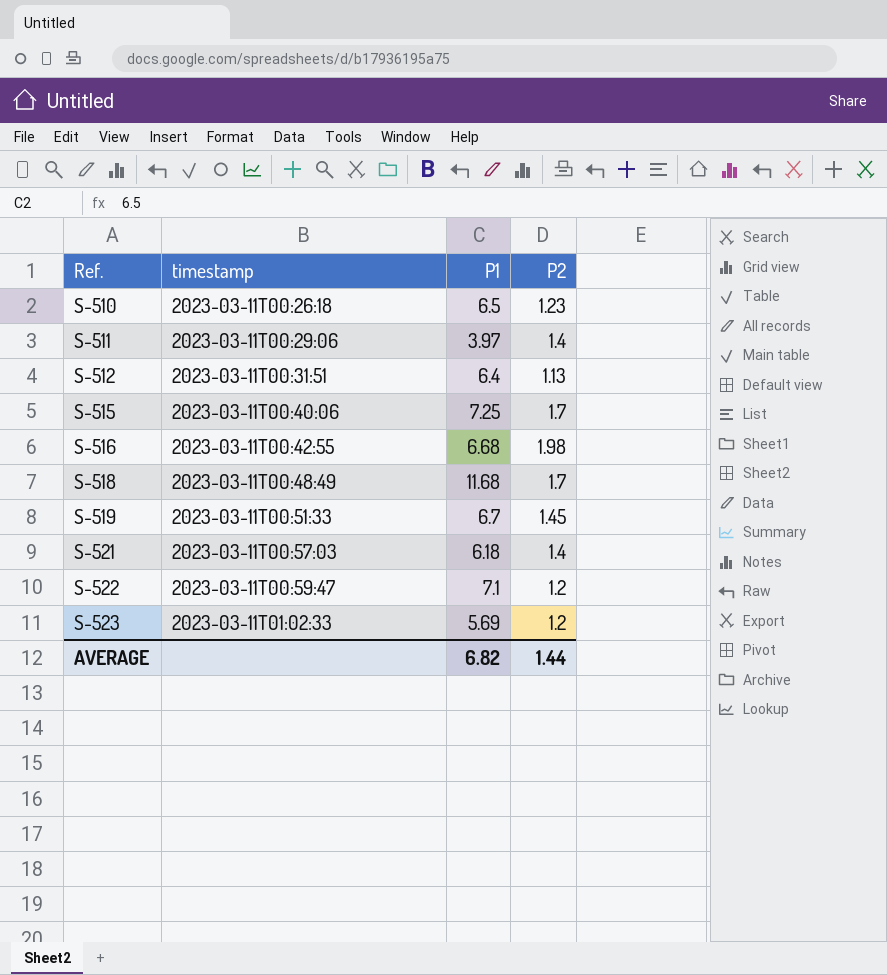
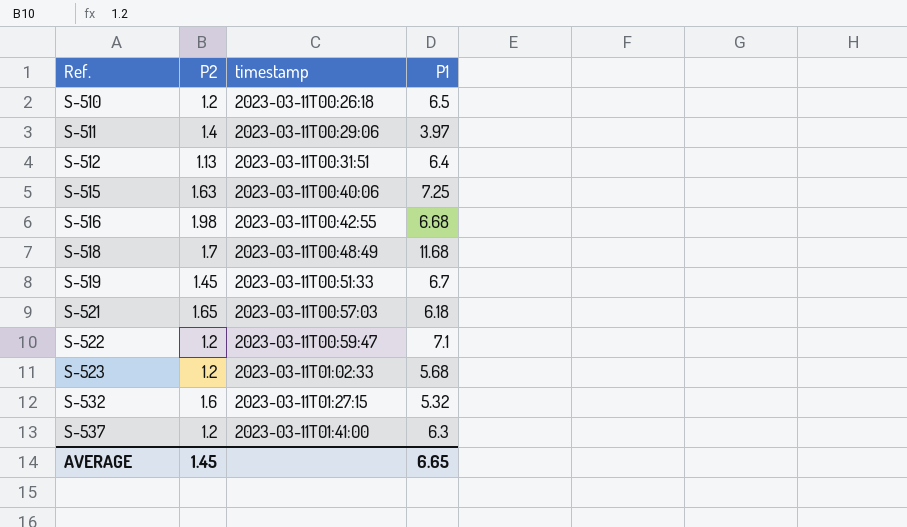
column P2 | position: 4 -> 2
S-510 | P2: 1.23 -> 1.2
S-515 | P2: 1.7 -> 1.63
S-521 | P2: 1.4 -> 1.65
S-523 | P1: 5.69 -> 5.68
row S-532: none -> 1.6 | 2023-03-11T01:27:15 | 5.32
row S-537: none -> 1.2 | 2023-03-11T01:41:00 | 6.3
AVERAGE | P2: 1.44 -> 1.45
AVERAGE | P1: 6.82 -> 6.65

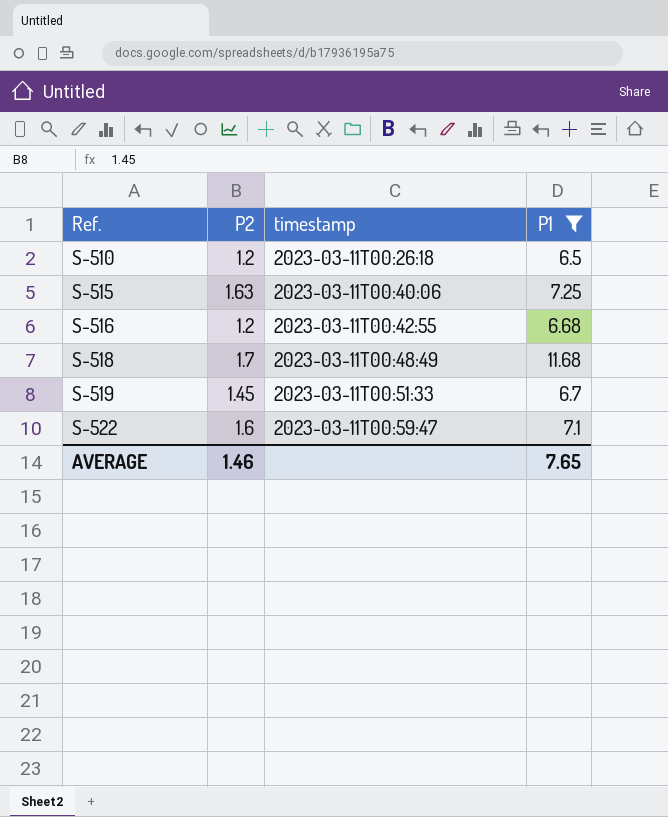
filter: none -> P1 >= 6.5
S-516 | P2: 1.98 -> 1.2
S-522 | P2: 1.2 -> 1.6
AVERAGE | P2: 1.45 -> 1.46
AVERAGE | P1: 6.65 -> 7.65

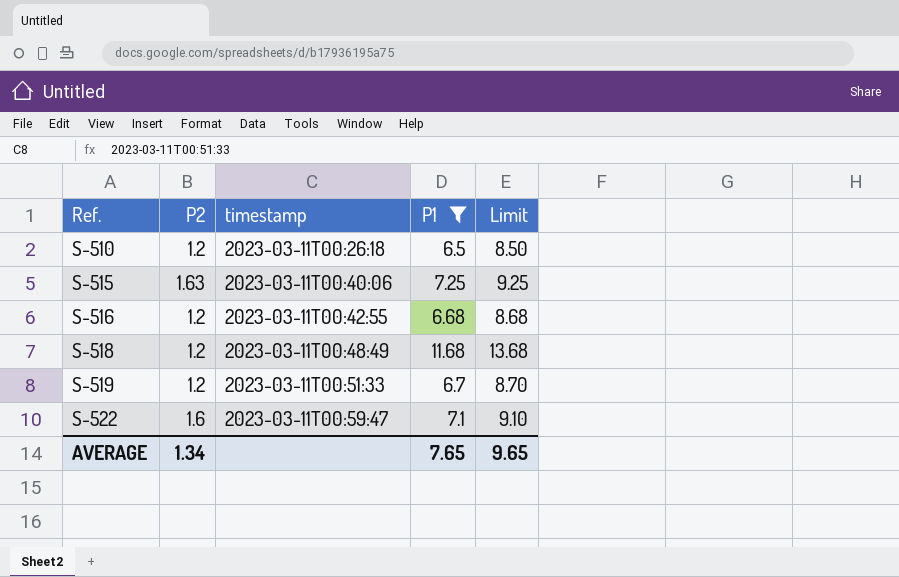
column Limit | formula: none -> [P1] + 2
S-518 | P2: 1.7 -> 1.2
S-519 | P2: 1.45 -> 1.2
AVERAGE | P2: 1.46 -> 1.34

